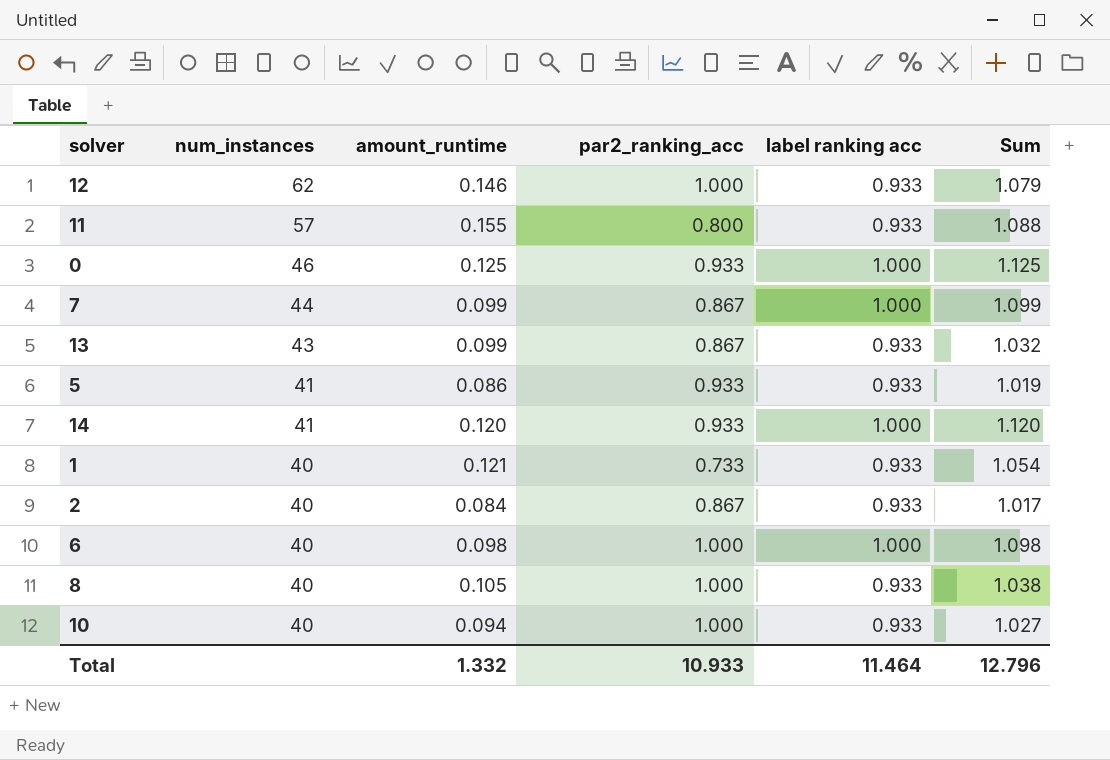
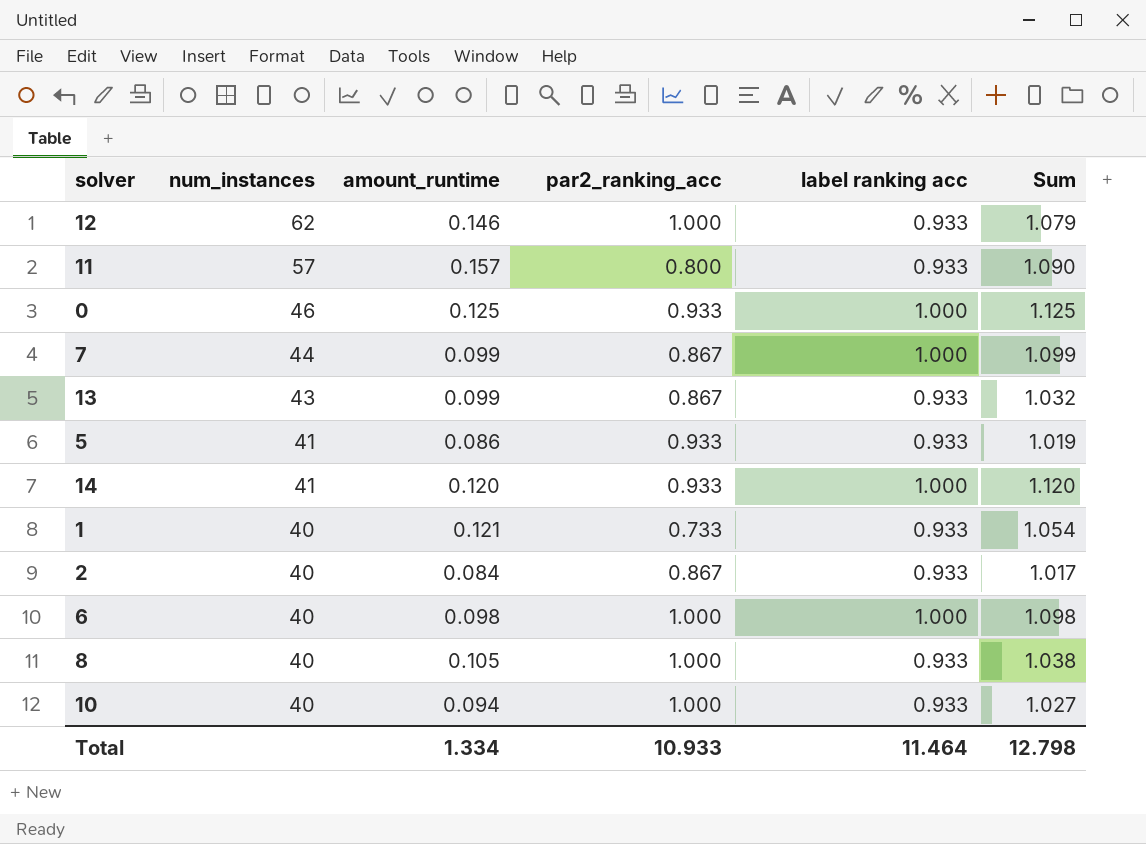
11 | amount_runtime: 0.155 -> 0.157
11 | Sum: 1.088 -> 1.090
Total | amount_runtime: 1.332 -> 1.334
Total | Sum: 12.796 -> 12.798

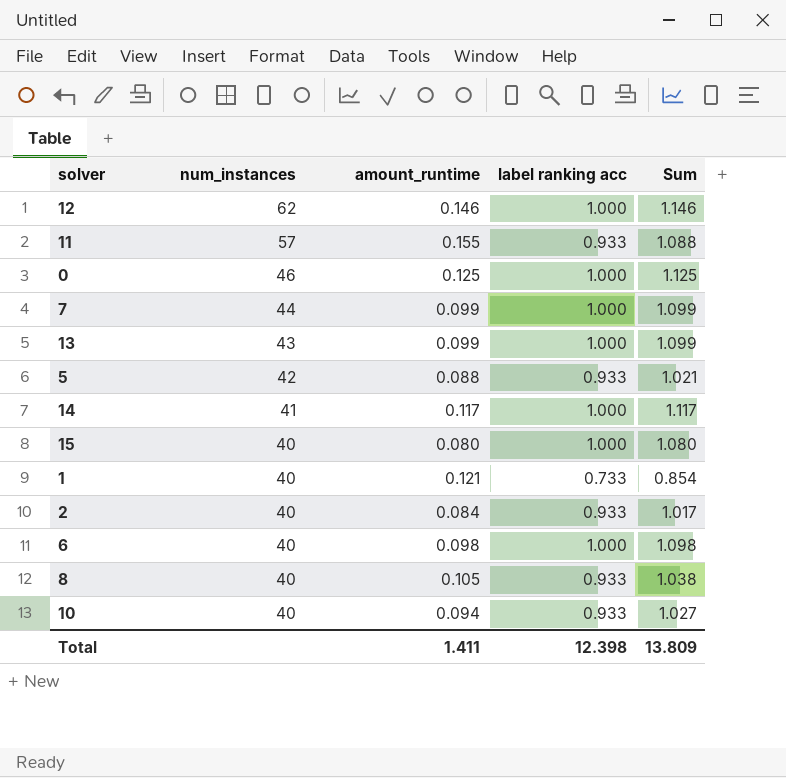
column par2_ranking_acc | position: 4 -> none
12 | label ranking acc: 0.933 -> 1.000
12 | Sum: 1.079 -> 1.146
11 | amount_runtime: 0.157 -> 0.155
11 | Sum: 1.090 -> 1.088
13 | label ranking acc: 0.933 -> 1.000
13 | Sum: 1.032 -> 1.099
5 | num_instances: 41 -> 42
5 | amount_runtime: 0.086 -> 0.088
5 | Sum: 1.019 -> 1.021
14 | amount_runtime: 0.120 -> 0.117
14 | Sum: 1.120 -> 1.117
row 15: none -> 40 | 0.080 | 1.000 | 1.080
1 | label ranking acc: 0.933 -> 0.733
1 | Sum: 1.054 -> 0.854
Total | amount_runtime: 1.334 -> 1.411
Total | label ranking acc: 11.464 -> 12.398
Total | Sum: 12.798 -> 13.809

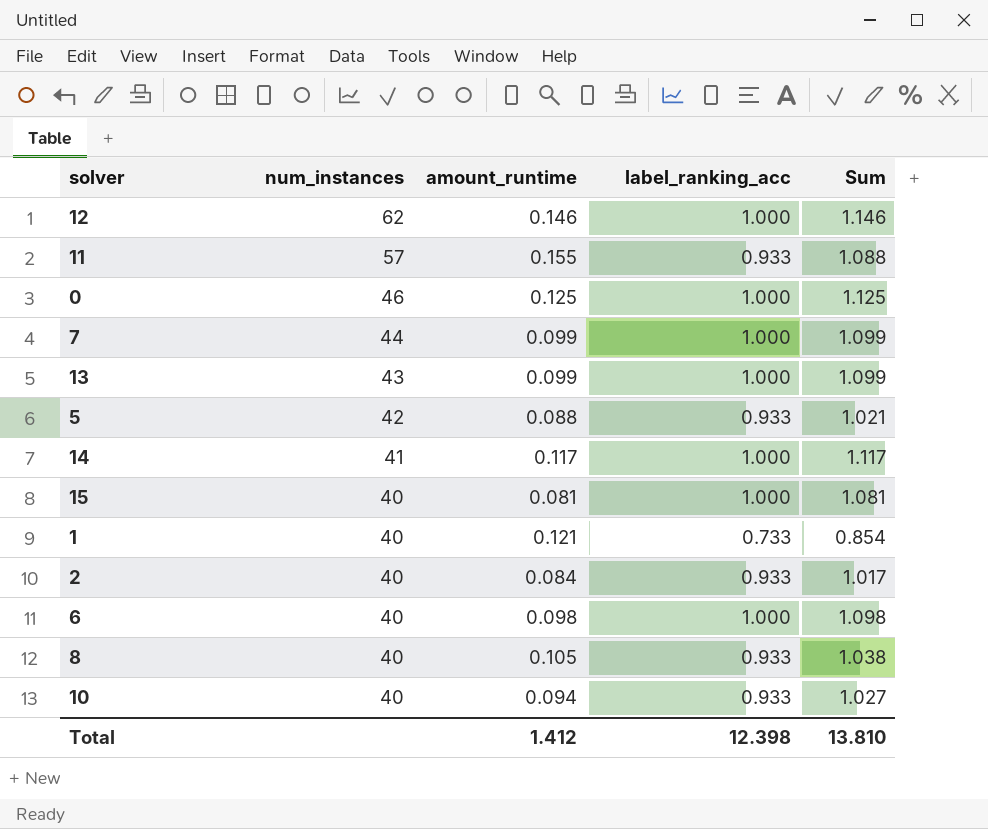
column name: label ranking acc -> label_ranking_acc
15 | amount_runtime: 0.080 -> 0.081
15 | Sum: 1.080 -> 1.081
Total | amount_runtime: 1.411 -> 1.412
Total | Sum: 13.809 -> 13.810

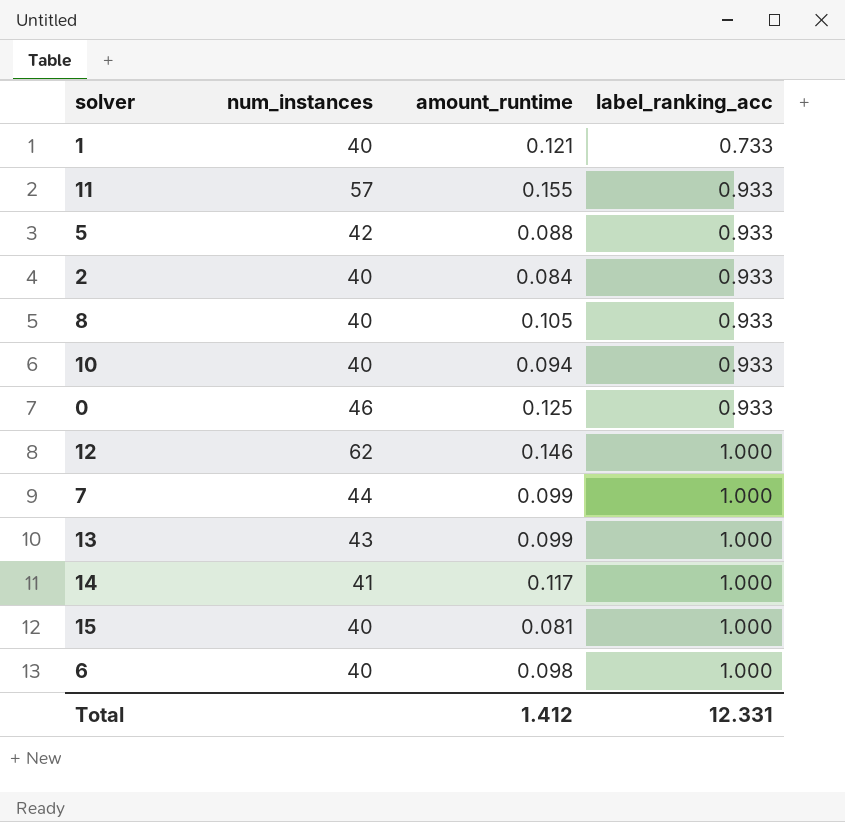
row order: num_instances descending -> label_ranking_acc ascending
column Sum | formula: [amount_runtime] + [label_ranking_acc] -> none
0 | label_ranking_acc: 1.000 -> 0.933
Total | label_ranking_acc: 12.398 -> 12.331

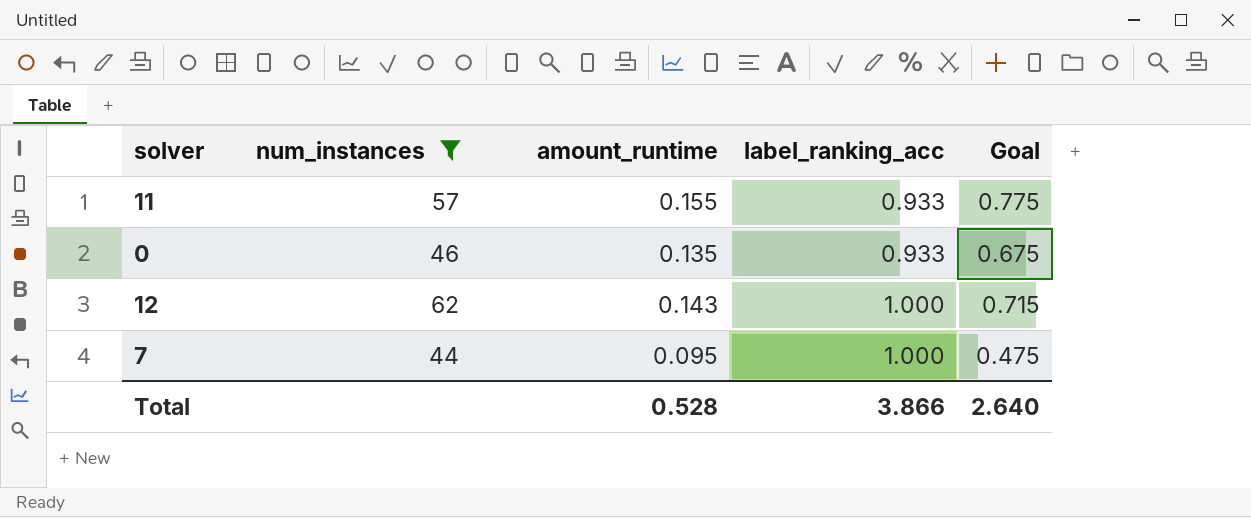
filter: none -> num_instances >= 44
column Goal | formula: none -> [amount_runtime] * 5
0 | amount_runtime: 0.125 -> 0.135
12 | amount_runtime: 0.146 -> 0.143
7 | amount_runtime: 0.099 -> 0.095
Total | amount_runtime: 1.412 -> 0.528
Total | label_ranking_acc: 12.331 -> 3.866

